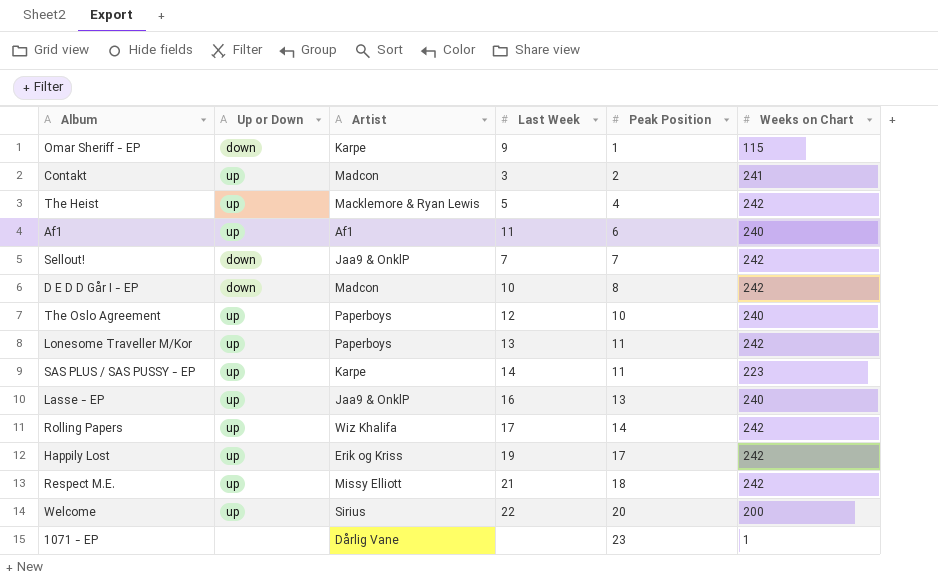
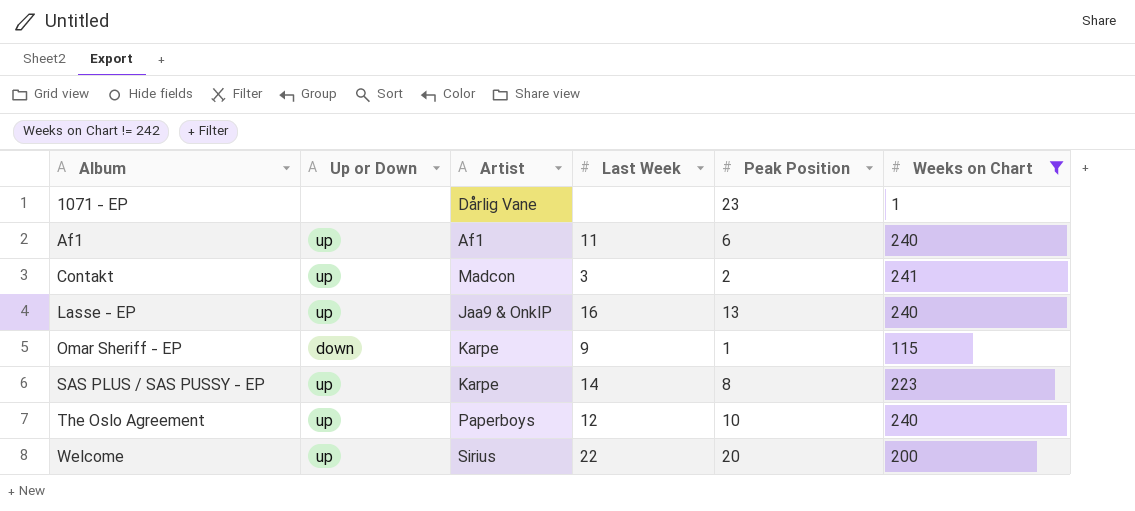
filter: none -> Weeks on Chart != 242
row order: Peak Position ascending -> Album ascending
SAS PLUS / SAS PUSSY - EP | Peak Position: 11 -> 8

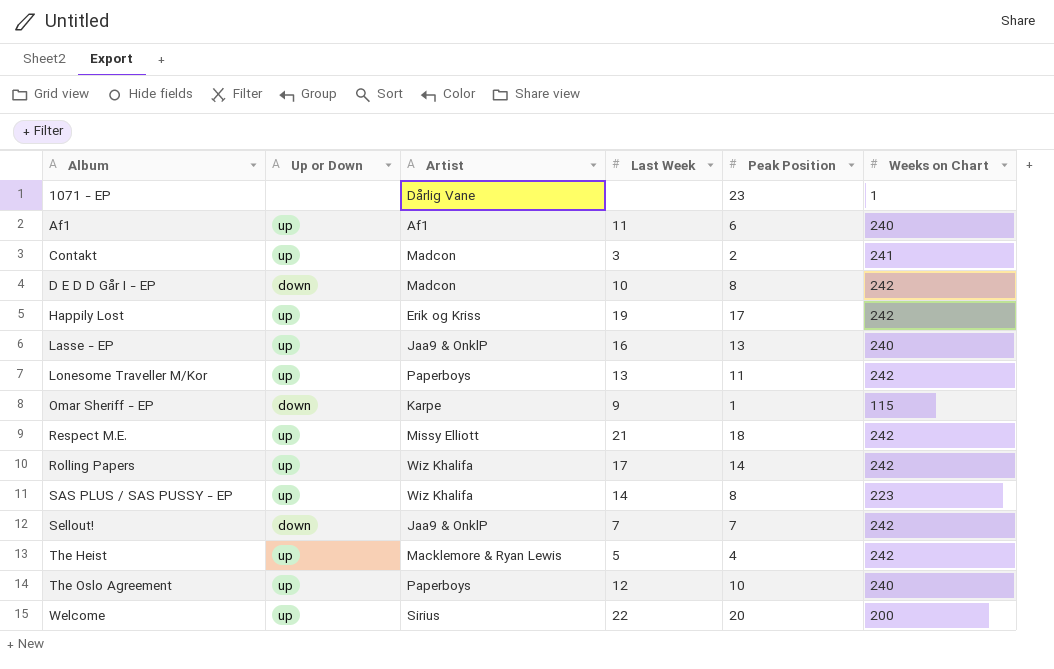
filter: Weeks on Chart != 242 -> none
SAS PLUS / SAS PUSSY - EP | Artist: Karpe -> Wiz Khalifa

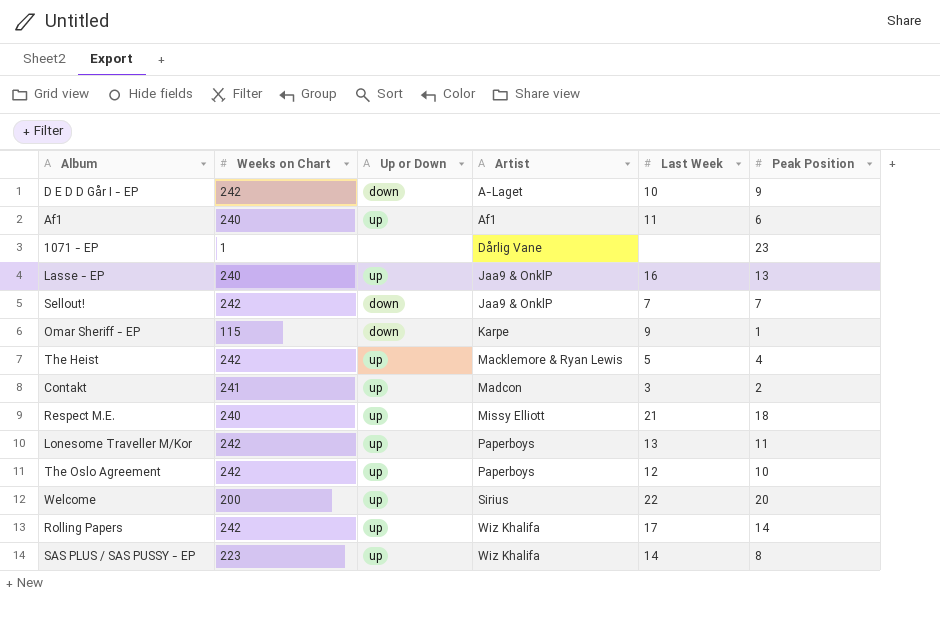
row order: Album ascending -> Artist ascending
column Weeks on Chart | position: 6 -> 2
row Happily Lost: up | Erik og Kriss | 19 | 17 | 242 -> none
D E D D Går I - EP | Artist: Madcon -> A-Laget
D E D D Går I - EP | Peak Position: 8 -> 9
Respect M.E. | Weeks on Chart: 242 -> 240
The Oslo Agreement | Weeks on Chart: 240 -> 242

